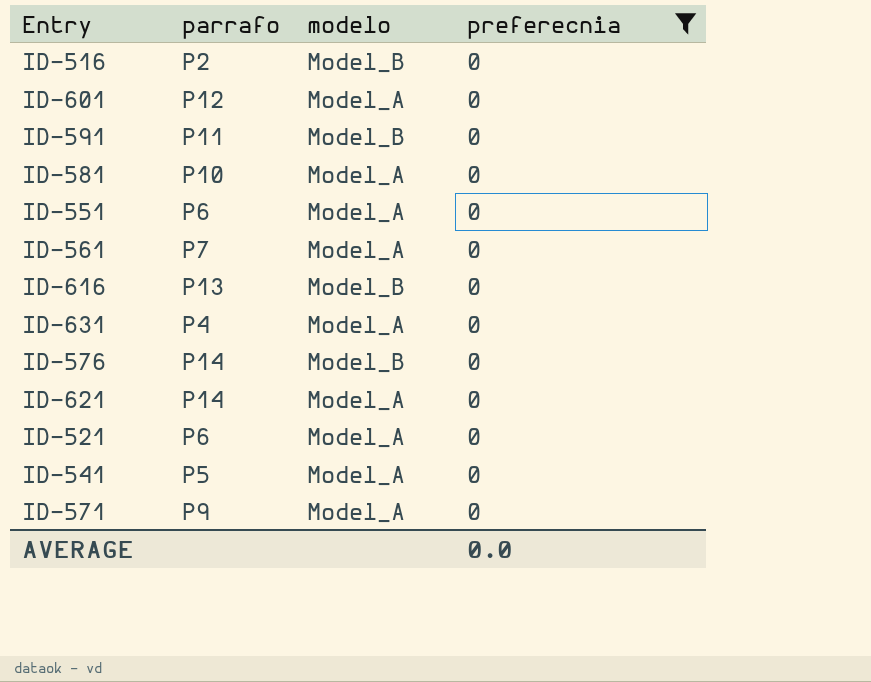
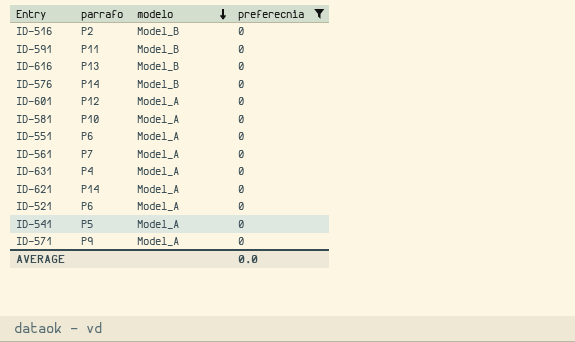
row order: none -> modelo descending

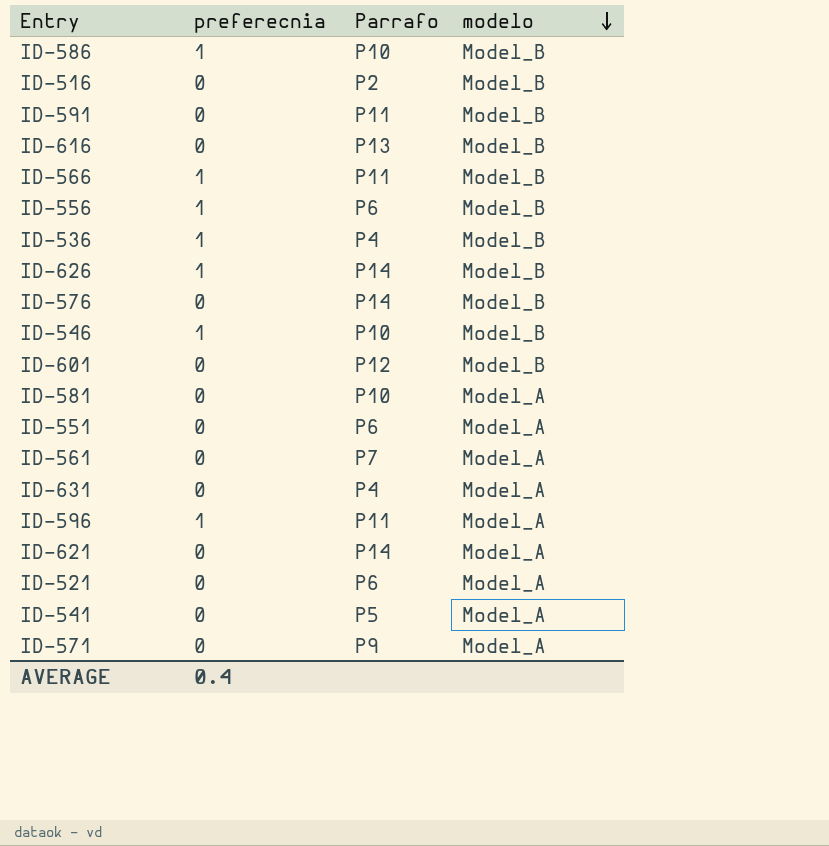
filter: preferecnia = 0 -> none
column preferecnia | position: 4 -> 2
column name: parrafo -> Parrafo
ID-601 | modelo: Model_A -> Model_B
AVERAGE | preferecnia: 0.0 -> 0.4

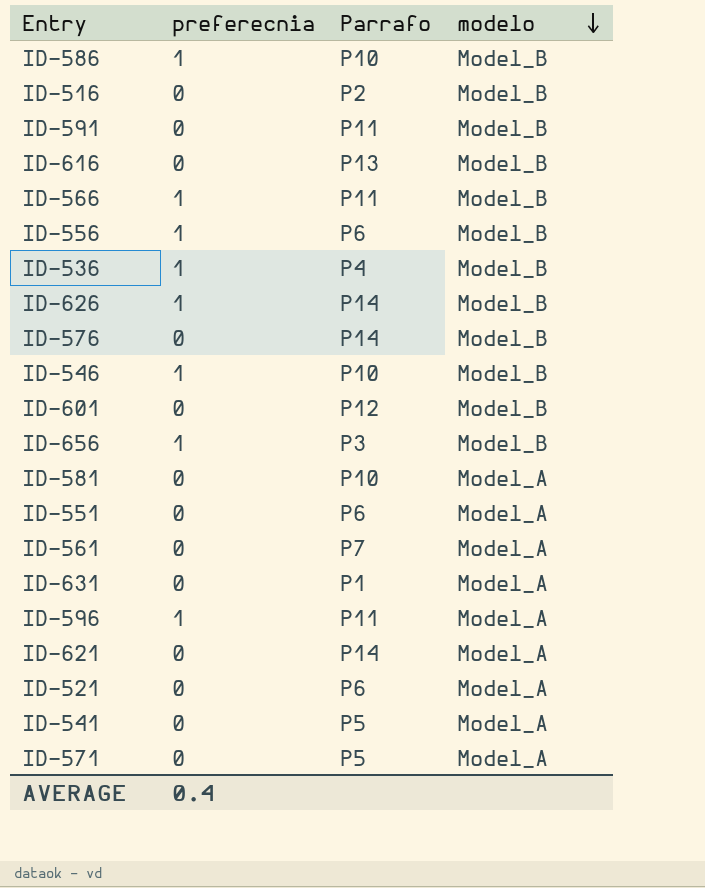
row ID-656: none -> 1 | P3 | Model_B
ID-631 | Parrafo: P4 -> P1
ID-571 | Parrafo: P9 -> P5

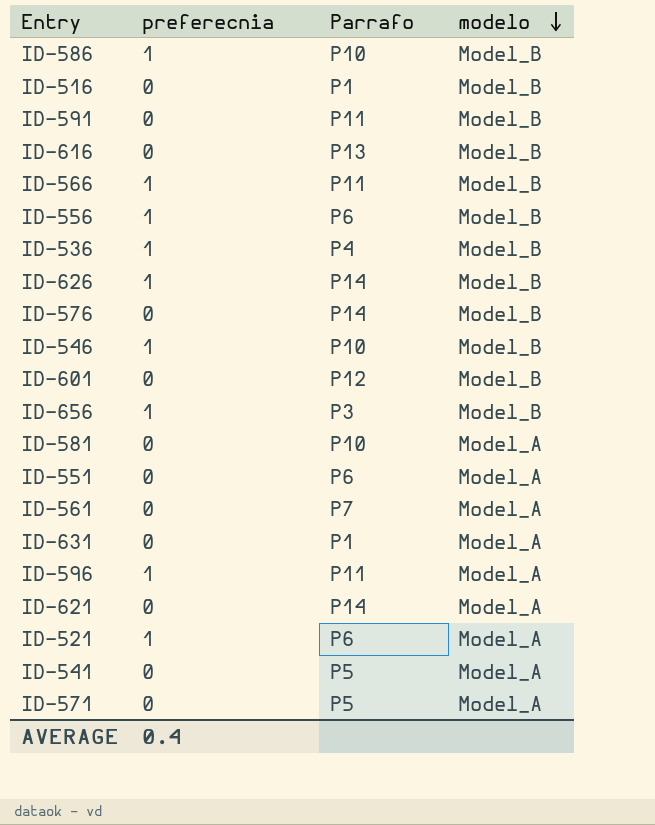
ID-516 | Parrafo: P2 -> P1
ID-521 | preferecnia: 0 -> 1

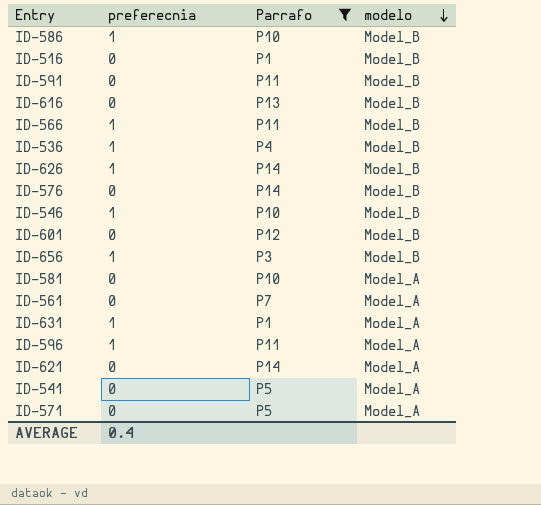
filter: none -> Parrafo != P6
ID-631 | preferecnia: 0 -> 1

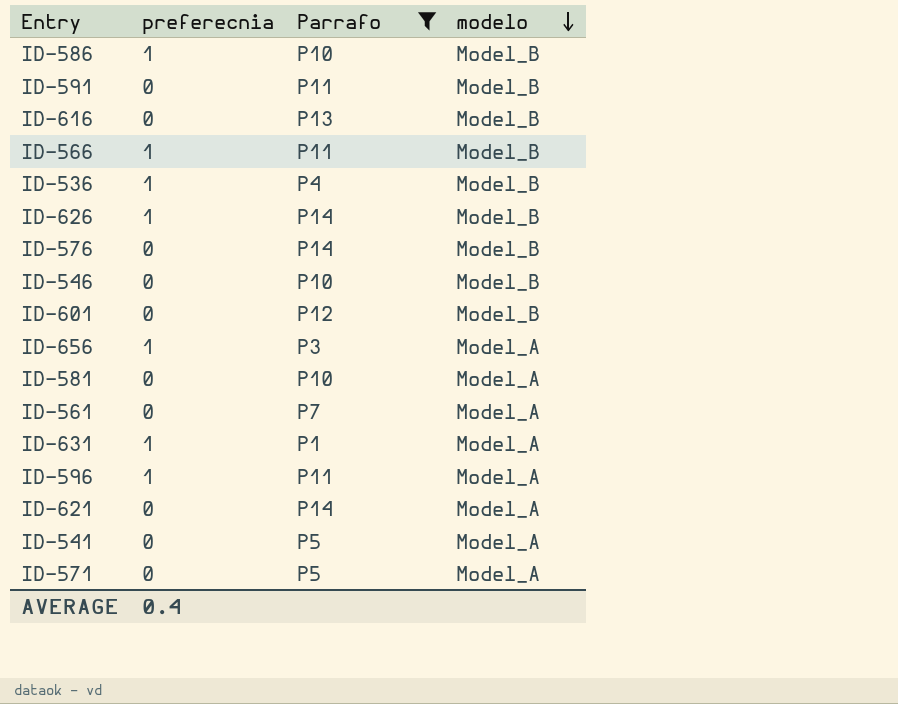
row ID-516: 0 | P1 | Model_B -> none
ID-546 | preferecnia: 1 -> 0
ID-656 | modelo: Model_B -> Model_A

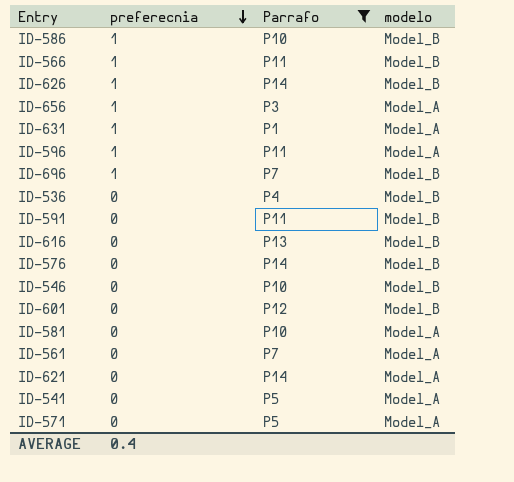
row order: modelo descending -> preferecnia descending
row ID-696: none -> 1 | P7 | Model_B
ID-536 | preferecnia: 1 -> 0

